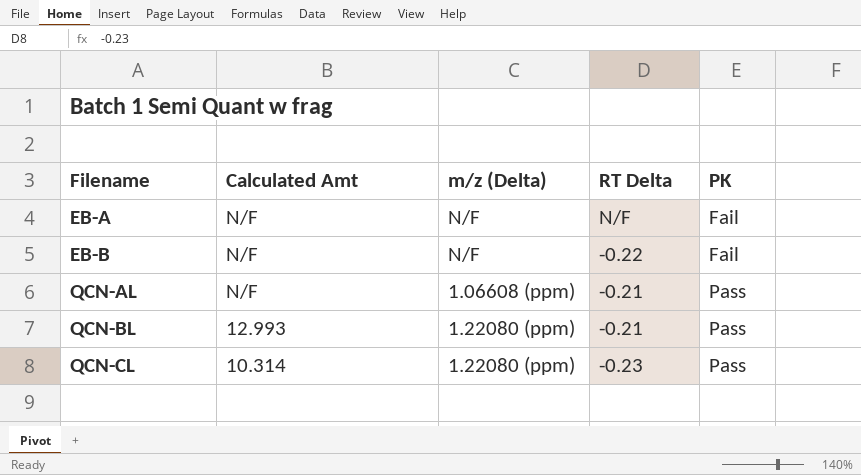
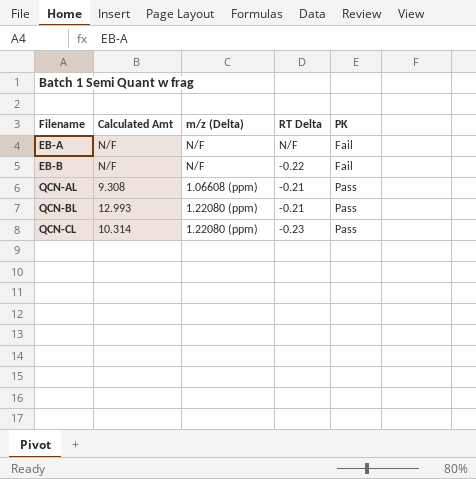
QCN-AL | Calculated Amt: N/F -> 9.308

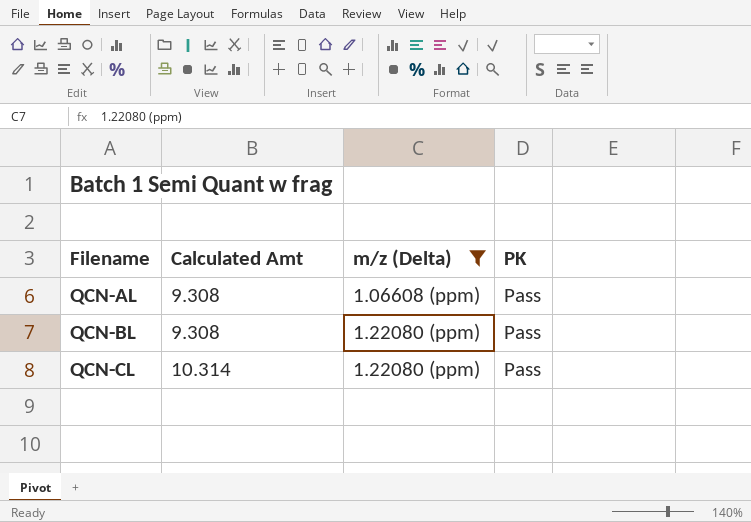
filter: none -> m/z (Delta) != N/F
column RT Delta | position: 4 -> none
QCN-BL | Calculated Amt: 12.993 -> 9.308

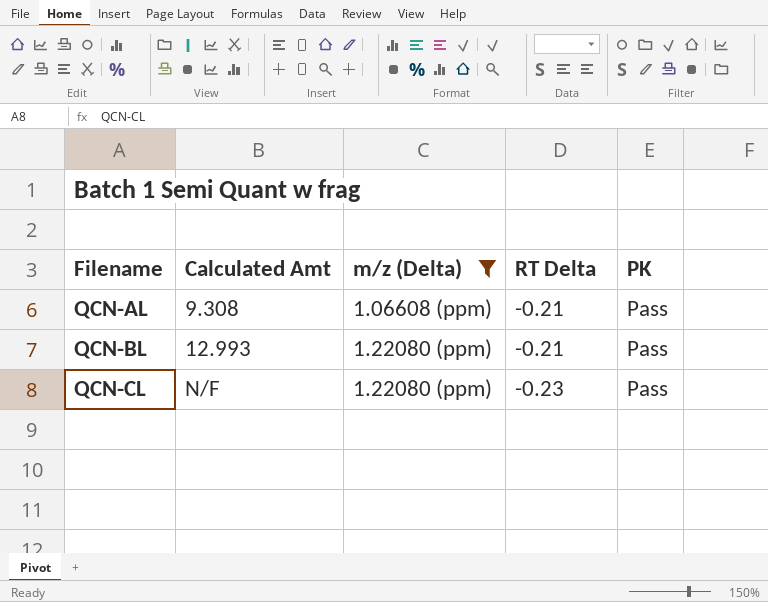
column RT Delta | position: none -> 4
QCN-BL | Calculated Amt: 9.308 -> 12.993
QCN-CL | Calculated Amt: 10.314 -> N/F

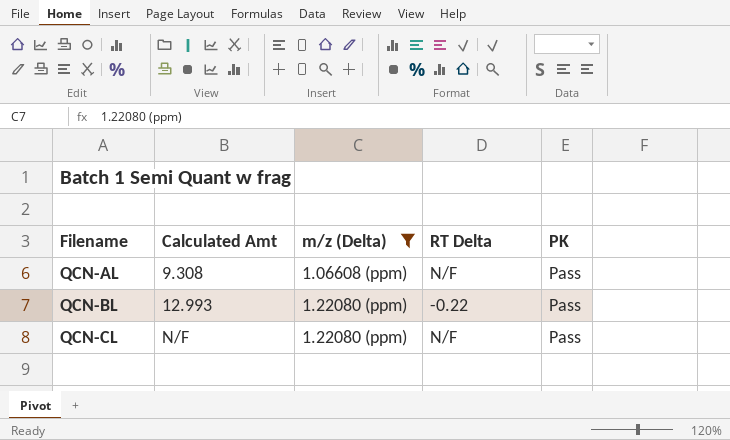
QCN-AL | RT Delta: -0.21 -> N/F
QCN-BL | RT Delta: -0.21 -> -0.22
QCN-CL | RT Delta: -0.23 -> N/F

